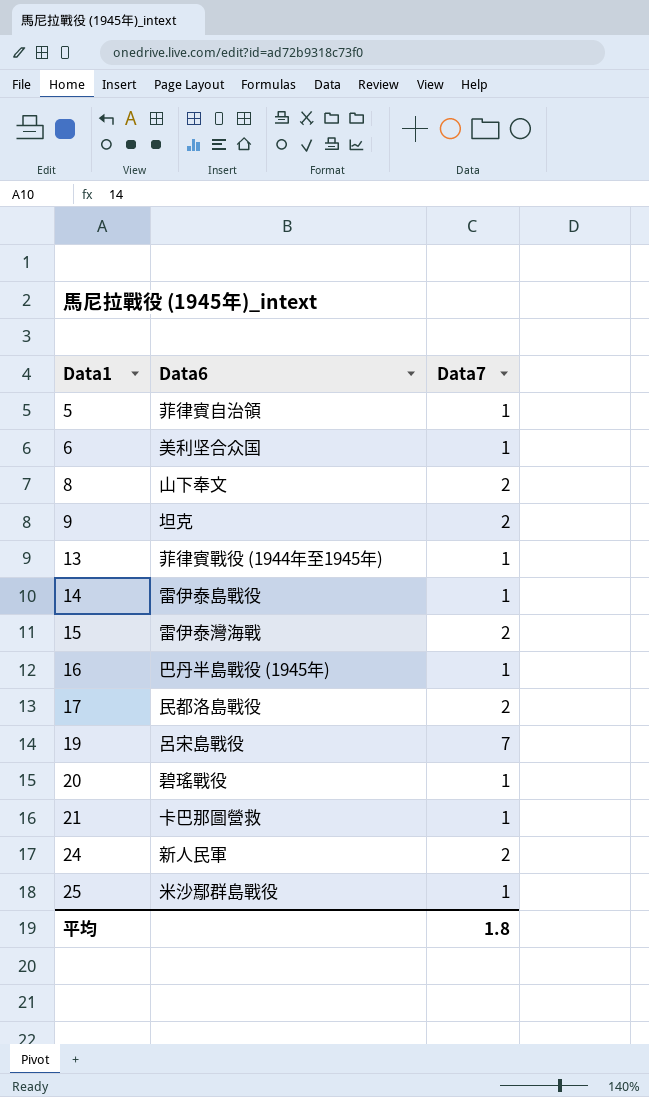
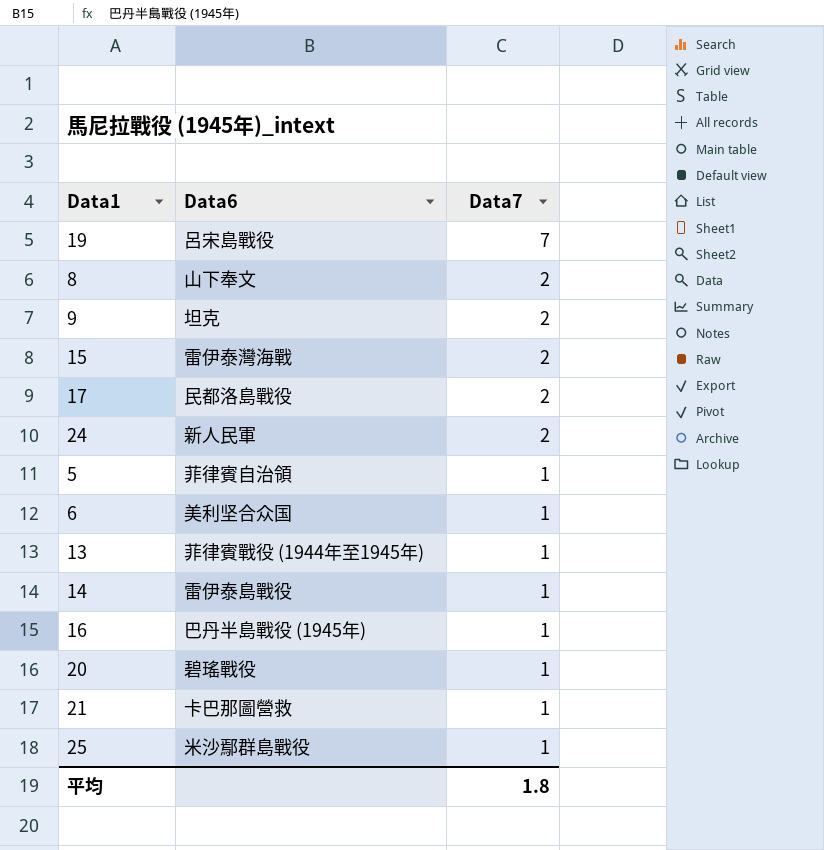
row order: Data1 ascending -> Data7 descending

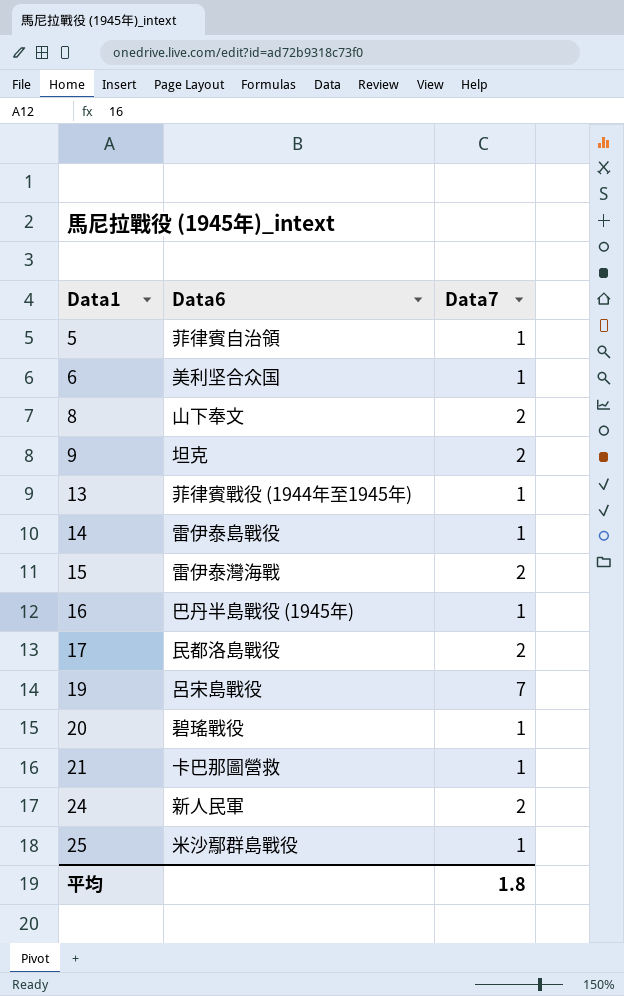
row order: Data7 descending -> Data1 ascending

